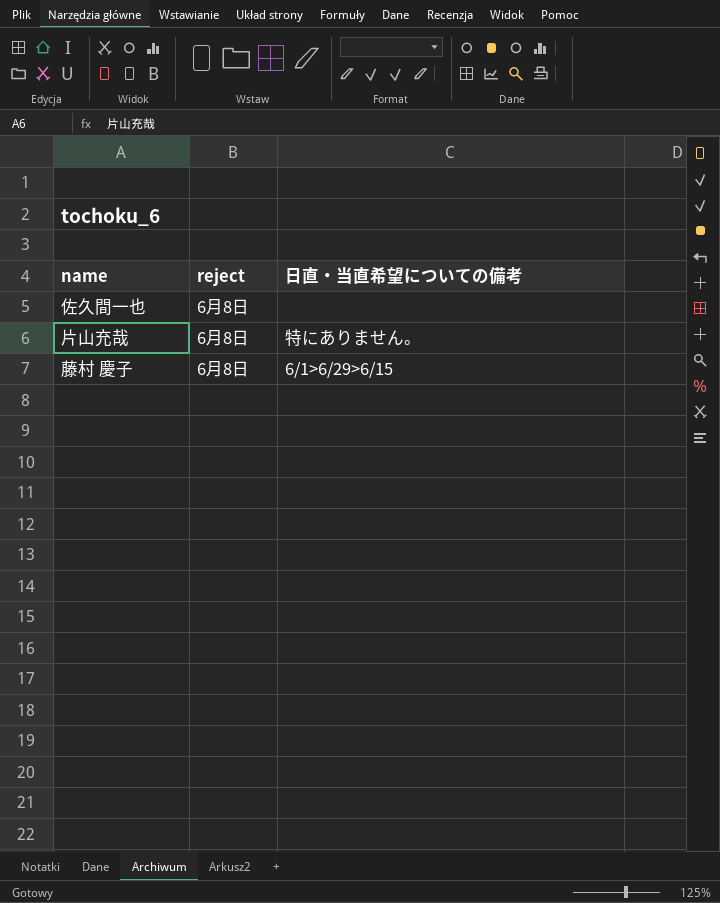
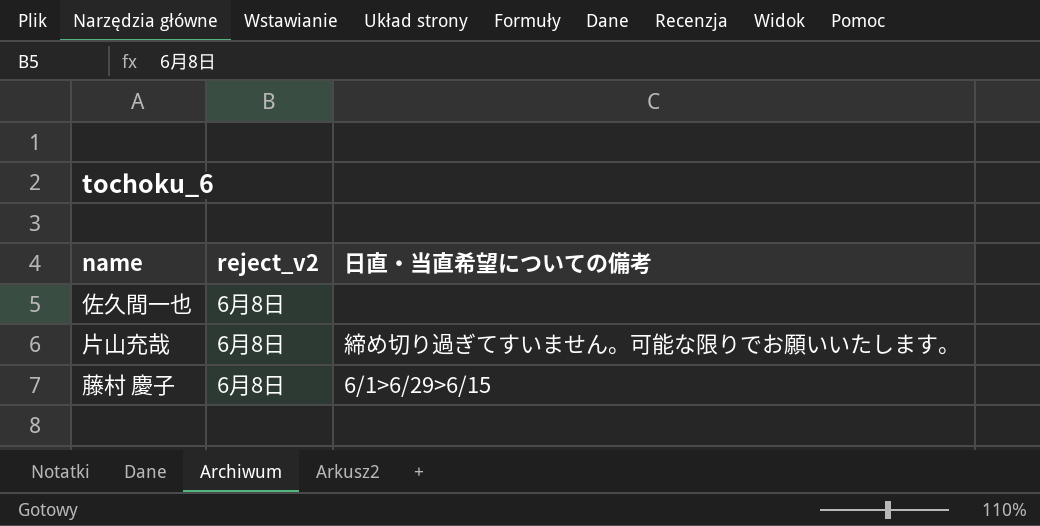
column name: reject -> reject_v2
片山充哉 | 日直・当直希望についての備考: 特にありません。 -> 締め切り過ぎてすいません。可能な限りでお願いいたします。

